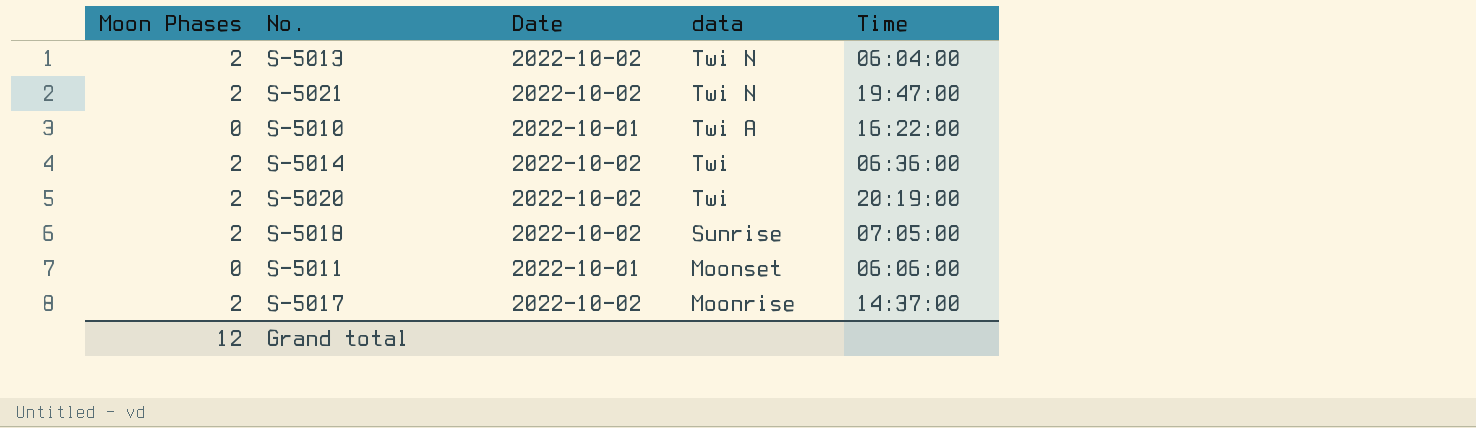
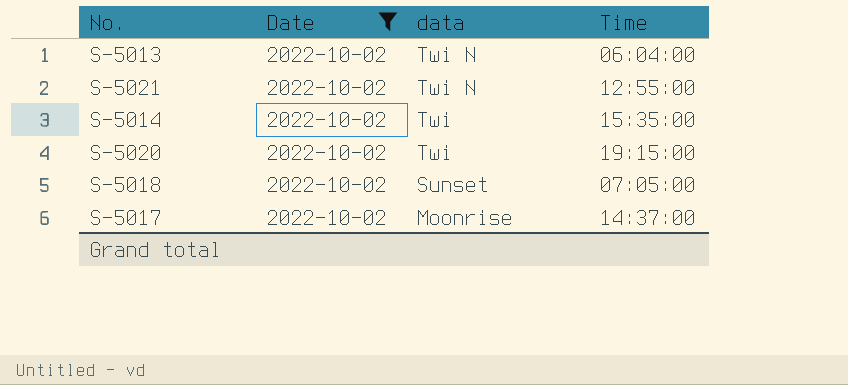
filter: none -> Date = 2022-10-02
column Moon Phases | position: 1 -> none
S-5021 | Time: 19:47:00 -> 12:55:00
S-5014 | Time: 06:36:00 -> 15:35:00
S-5020 | Time: 20:19:00 -> 19:15:00
S-5018 | data: Sunrise -> Sunset

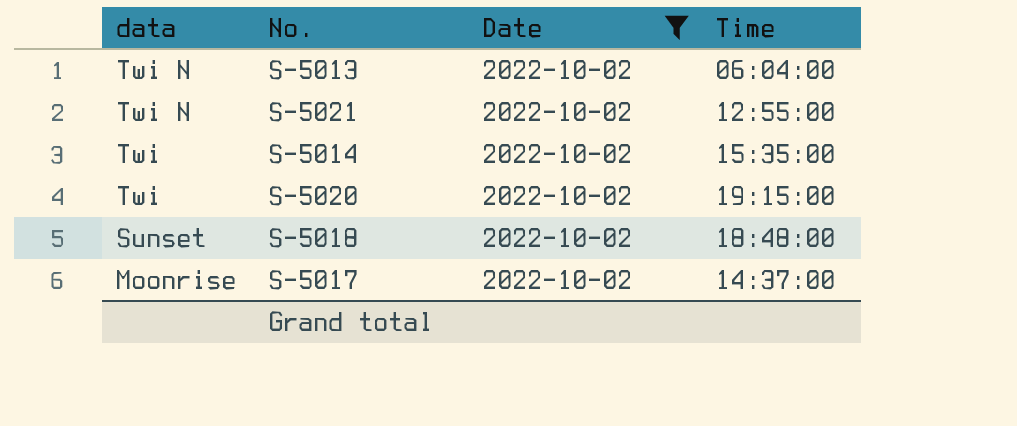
column data | position: 3 -> 1
S-5018 | Time: 07:05:00 -> 18:48:00

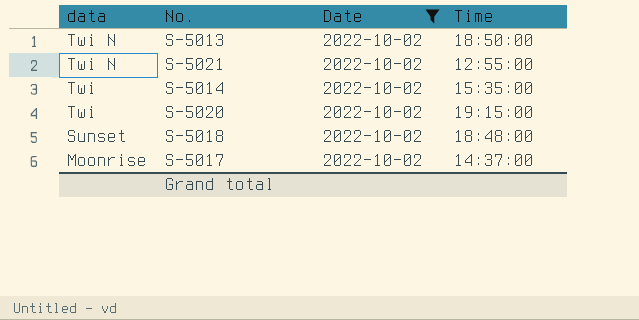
S-5013 | Time: 06:04:00 -> 18:50:00

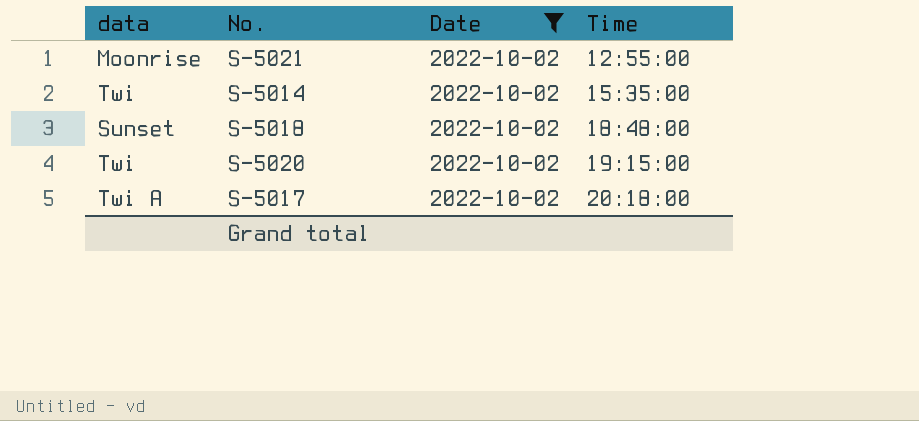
row order: data descending -> Time ascending
row S-5013: Twi N | 2022-10-02 | 18:50:00 -> none
S-5021 | data: Twi N -> Moonrise
S-5017 | data: Moonrise -> Twi A
S-5017 | Time: 14:37:00 -> 20:18:00

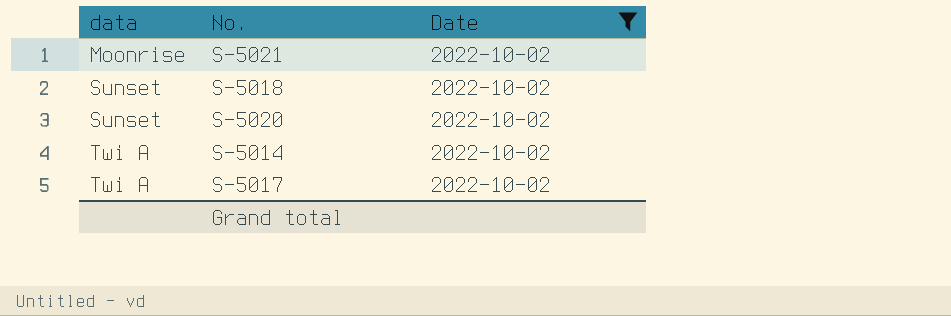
row order: Time ascending -> data ascending
column Time | position: 4 -> none
S-5020 | data: Twi -> Sunset
S-5014 | data: Twi -> Twi A

